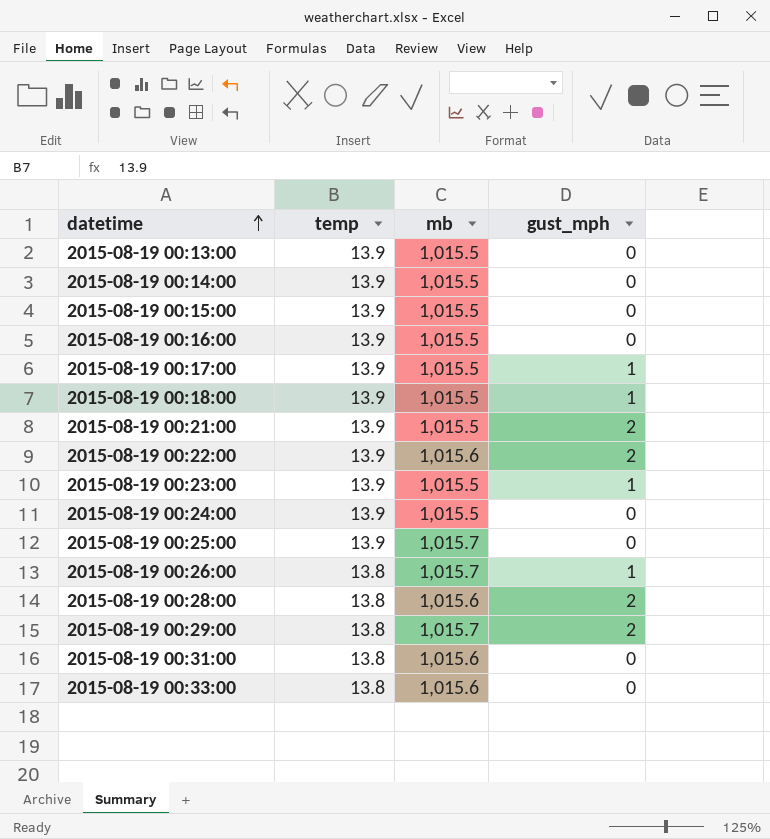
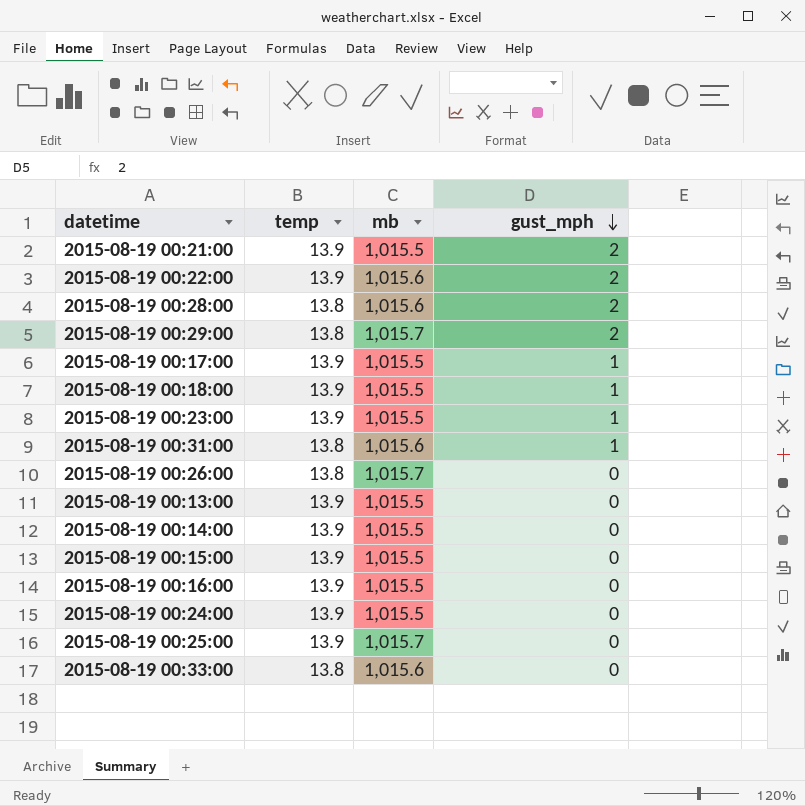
row order: datetime ascending -> gust_mph descending
2015-08-19 00:31:00 | gust_mph: 0 -> 1
2015-08-19 00:26:00 | gust_mph: 1 -> 0

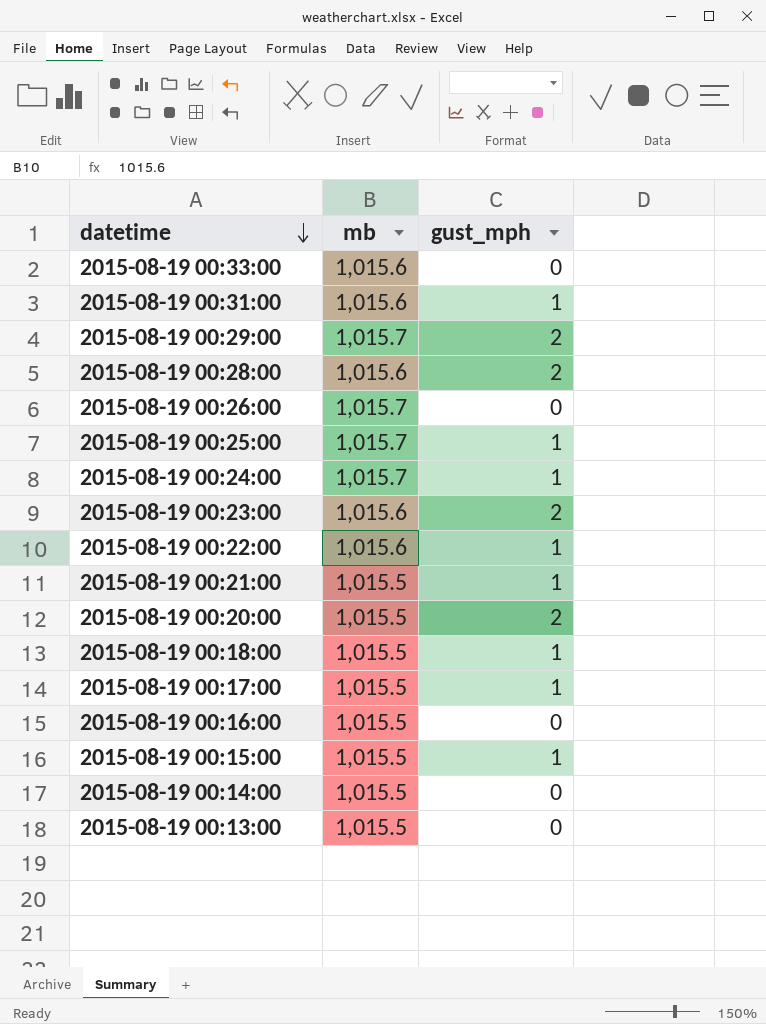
row order: gust_mph descending -> datetime descending
column temp | position: 2 -> none
2015-08-19 00:25:00 | gust_mph: 0 -> 1
2015-08-19 00:24:00 | mb: 1,015.5 -> 1,015.7
2015-08-19 00:24:00 | gust_mph: 0 -> 1
2015-08-19 00:23:00 | mb: 1,015.5 -> 1,015.6
2015-08-19 00:23:00 | gust_mph: 1 -> 2
2015-08-19 00:22:00 | gust_mph: 2 -> 1
2015-08-19 00:21:00 | gust_mph: 2 -> 1
row 2015-08-19 00:20:00: none -> 1,015.5 | 2
2015-08-19 00:15:00 | gust_mph: 0 -> 1

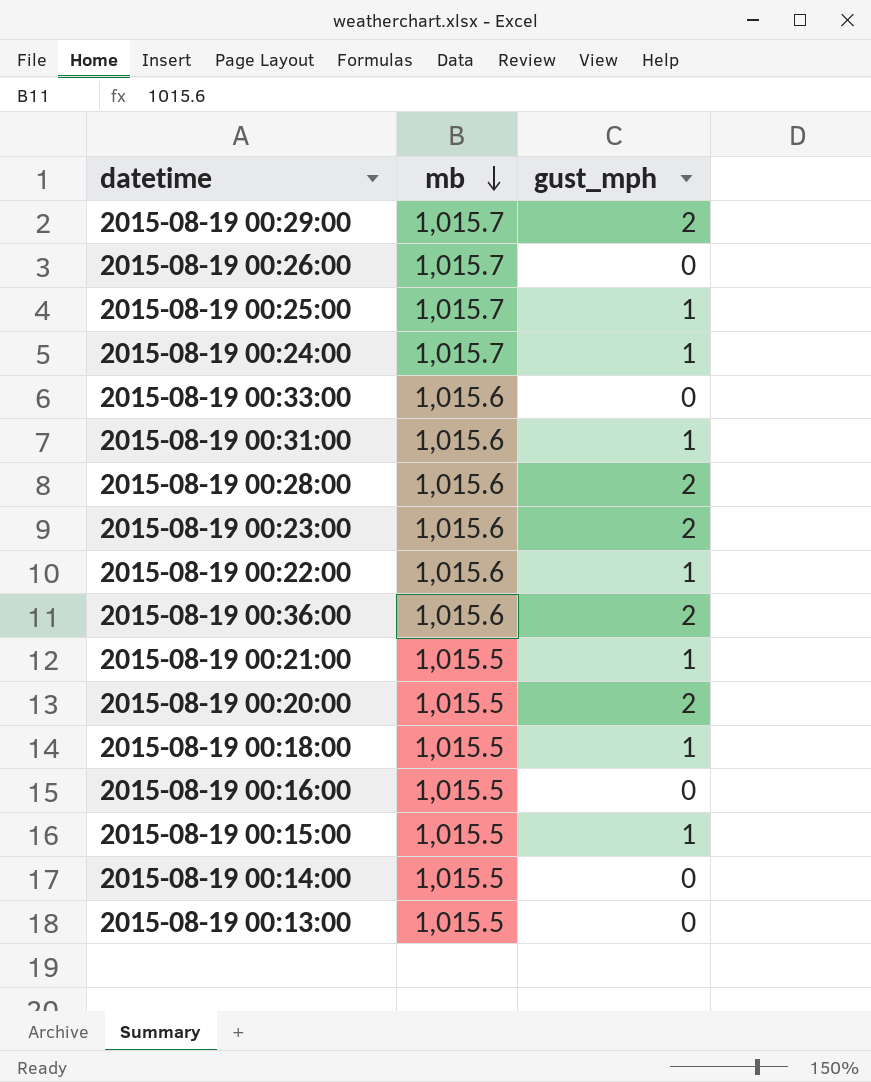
row order: datetime descending -> mb descending
row 2015-08-19 00:17:00: 1,015.5 | 1 -> none
row 2015-08-19 00:36:00: none -> 1,015.6 | 2

